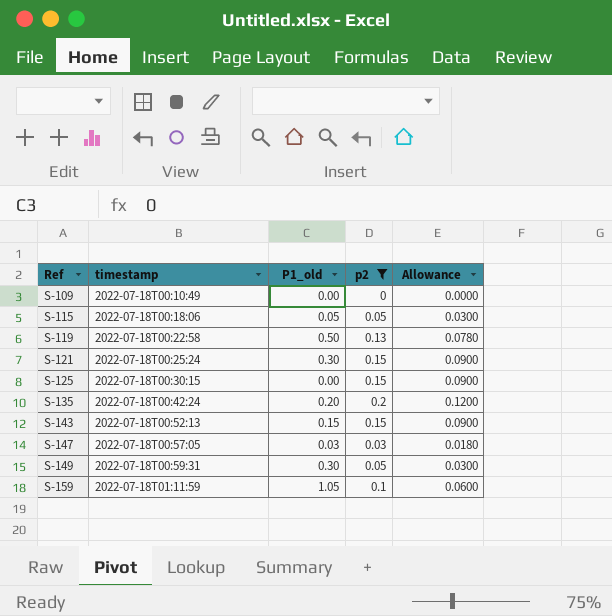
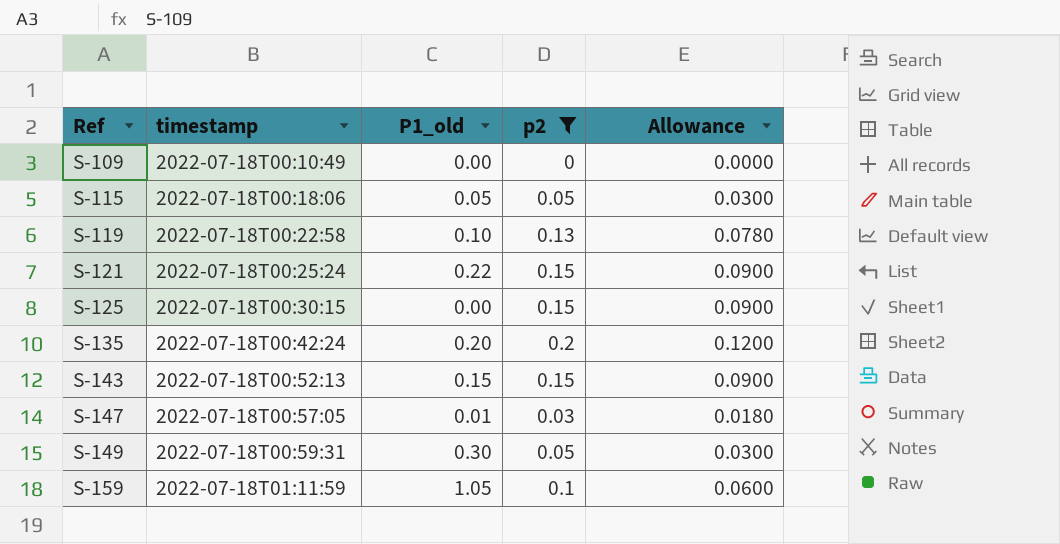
S-119 | P1_old: 0.50 -> 0.10
S-121 | P1_old: 0.30 -> 0.22
S-147 | P1_old: 0.03 -> 0.01

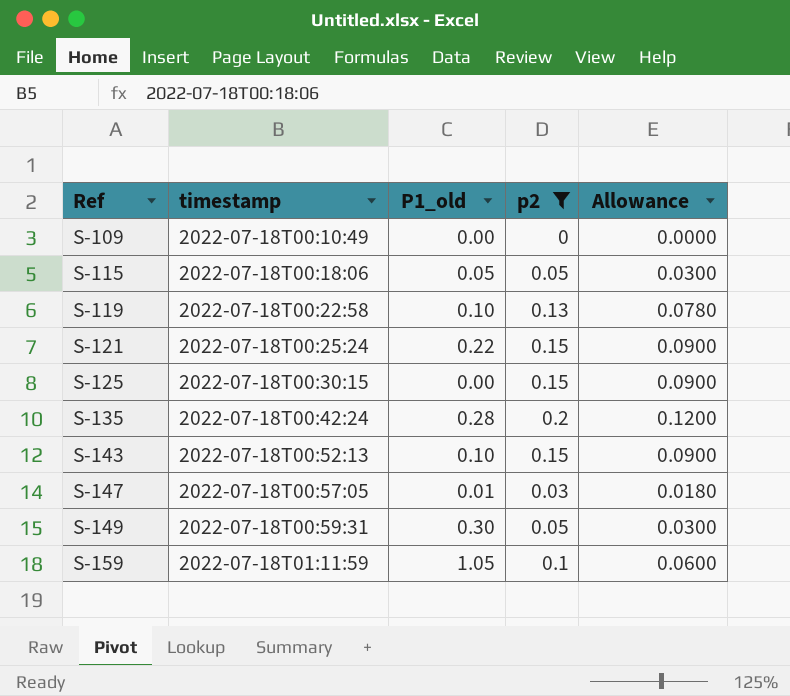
S-135 | P1_old: 0.20 -> 0.28
S-143 | P1_old: 0.15 -> 0.10

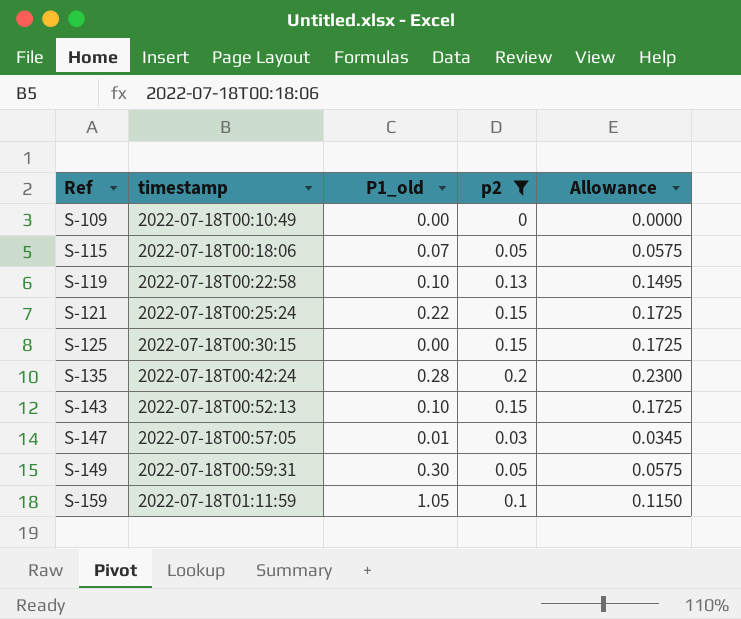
column Allowance | formula: [p2] * 0.6 -> [p2] * 1.15
S-115 | P1_old: 0.05 -> 0.07

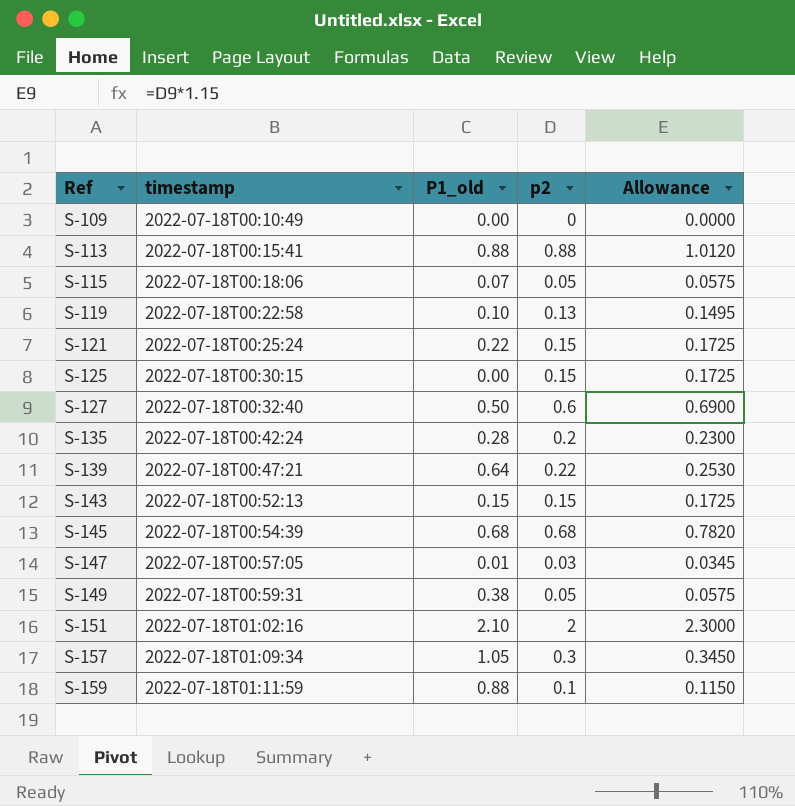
filter: p2 <= 0.2 -> none
S-143 | P1_old: 0.10 -> 0.15
S-149 | P1_old: 0.30 -> 0.38
S-159 | P1_old: 1.05 -> 0.88

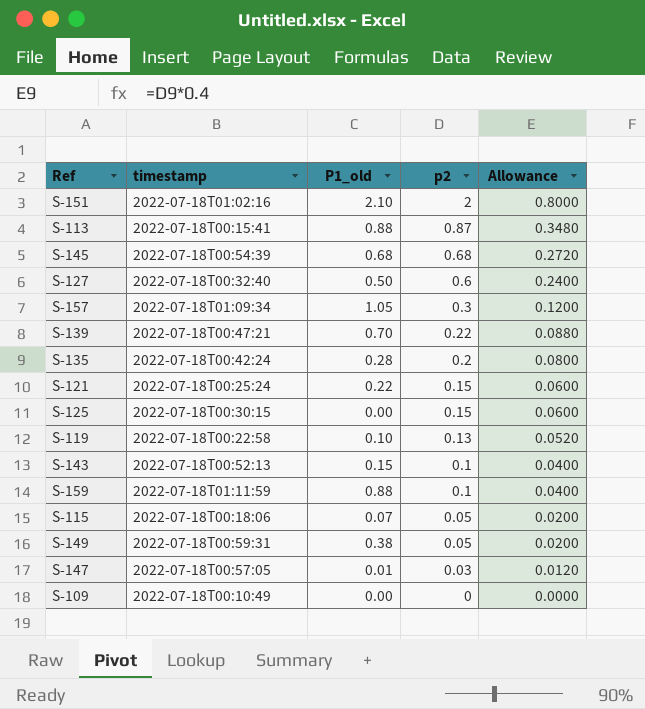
row order: Ref ascending -> p2 descending
column Allowance | formula: [p2] * 1.15 -> [p2] * 0.4
S-113 | p2: 0.88 -> 0.87
S-139 | P1_old: 0.64 -> 0.70
S-143 | p2: 0.15 -> 0.1

